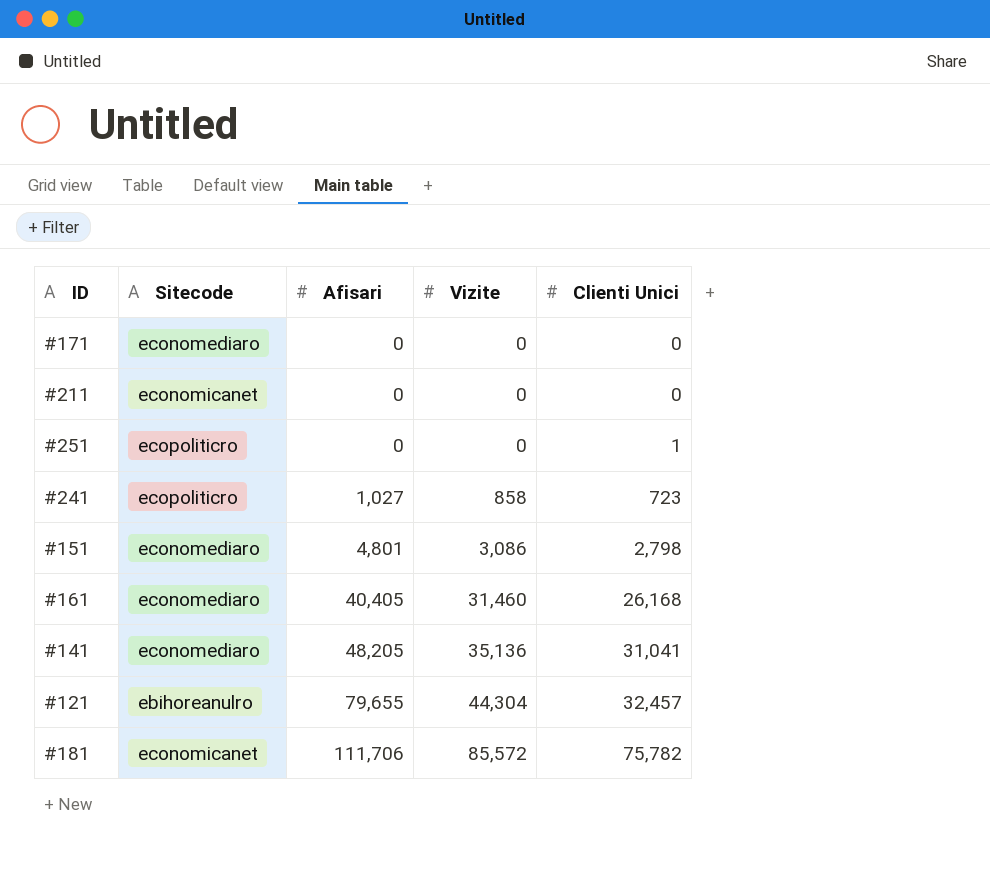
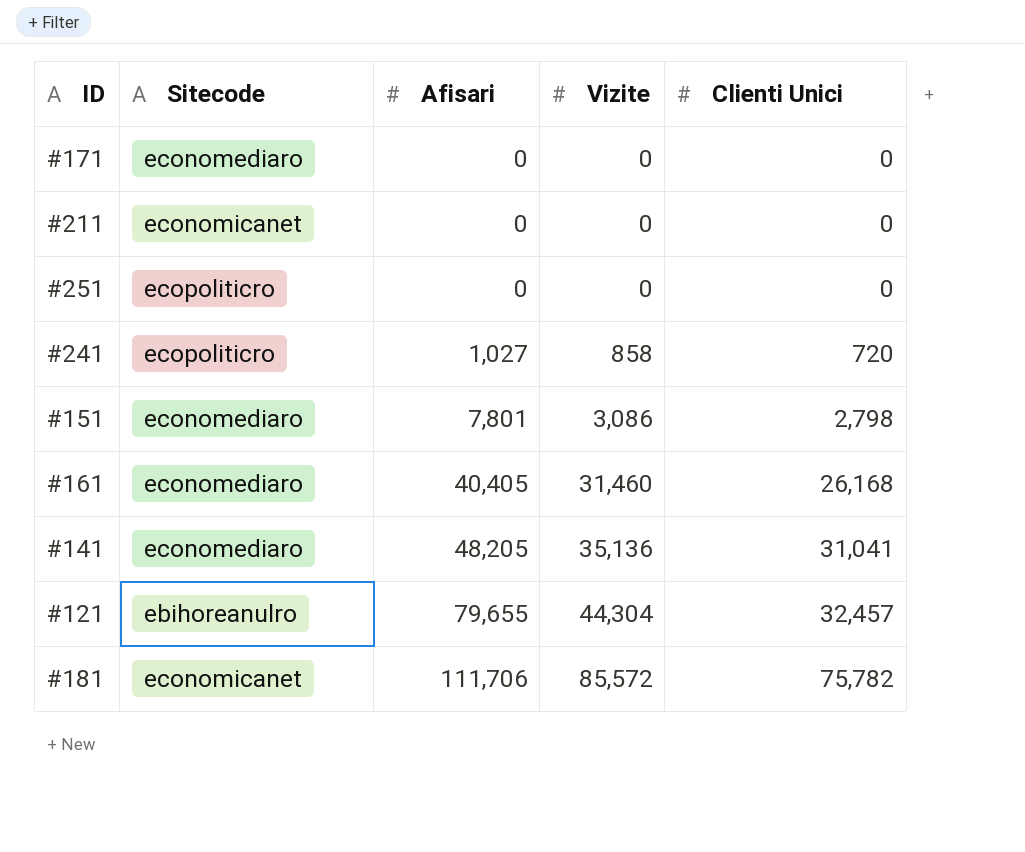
#251 | Clienti Unici: 1 -> 0
#241 | Clienti Unici: 723 -> 720
#151 | Afisari: 4,801 -> 7,801

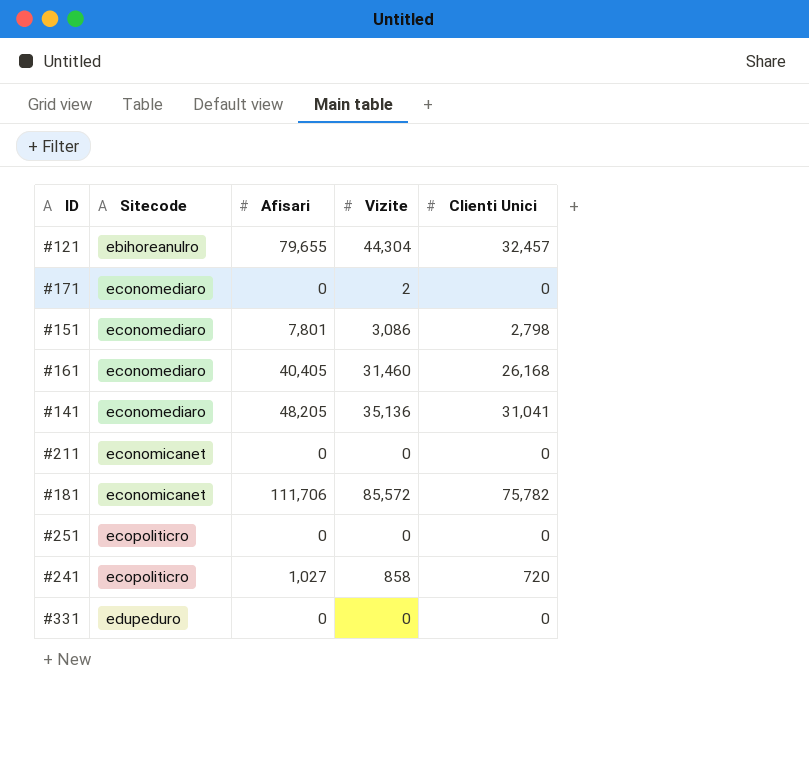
row order: Afisari ascending -> Sitecode ascending
#171 | Vizite: 0 -> 2
row #331: none -> edupeduro | 0 | 0 | 0

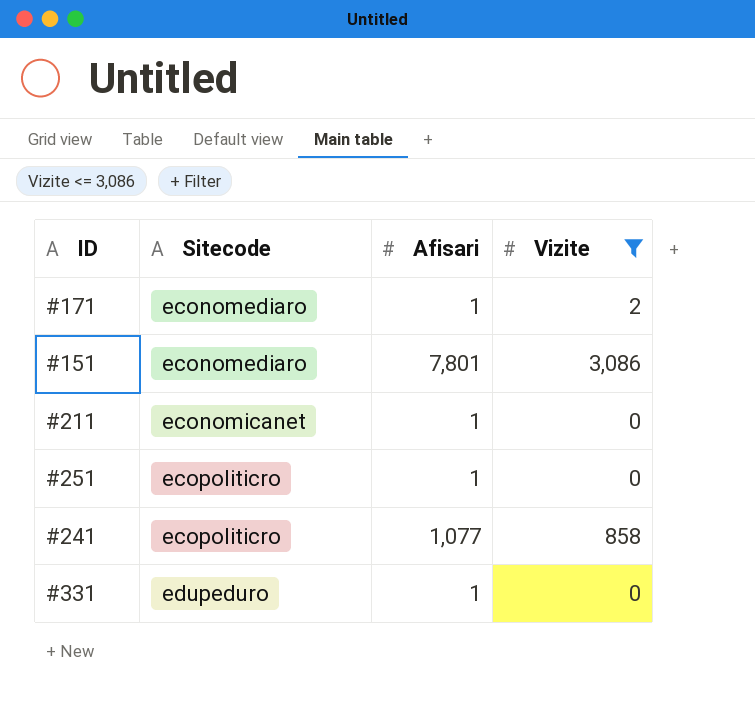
filter: none -> Vizite <= 3,086
column Clienti Unici | position: 5 -> none
#171 | Afisari: 0 -> 1
#211 | Afisari: 0 -> 1
#251 | Afisari: 0 -> 1
#241 | Afisari: 1,027 -> 1,077
#331 | Afisari: 0 -> 1

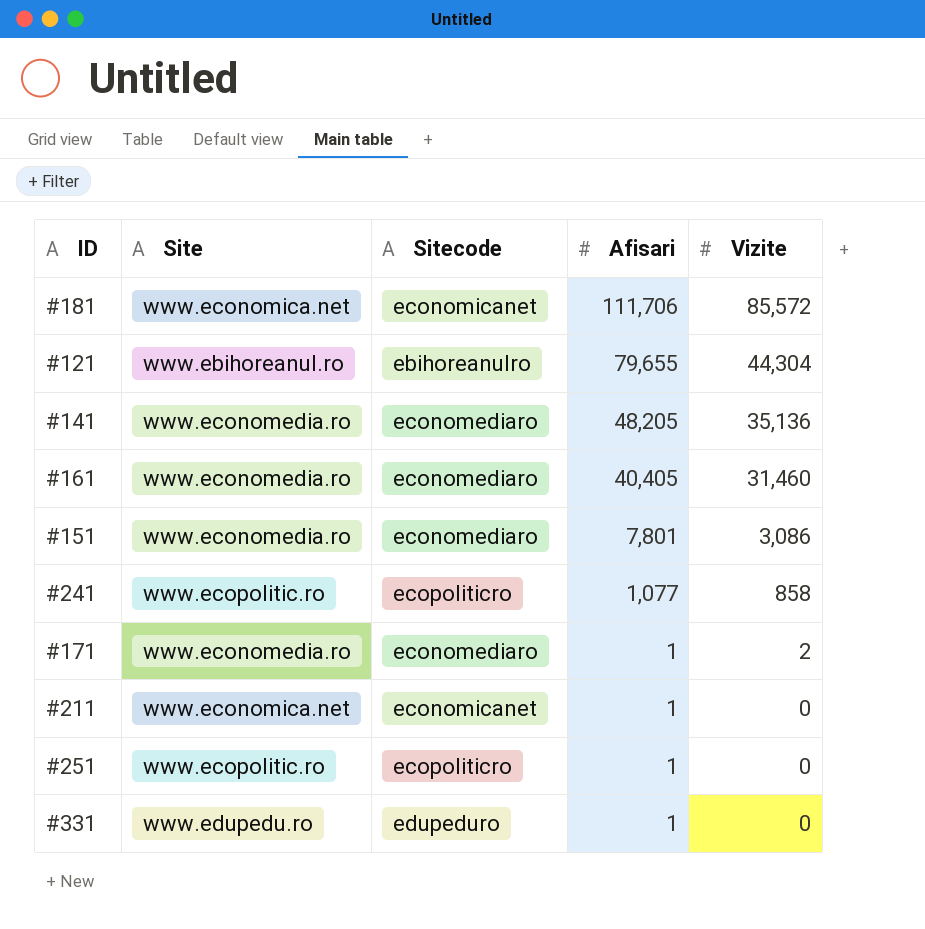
filter: Vizite <= 3,086 -> none
row order: Sitecode ascending -> Afisari descending
column Site | position: none -> 2

